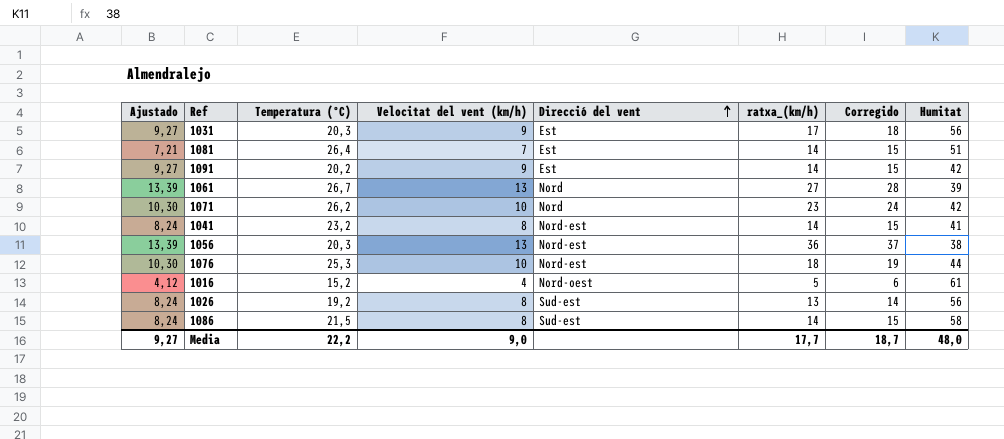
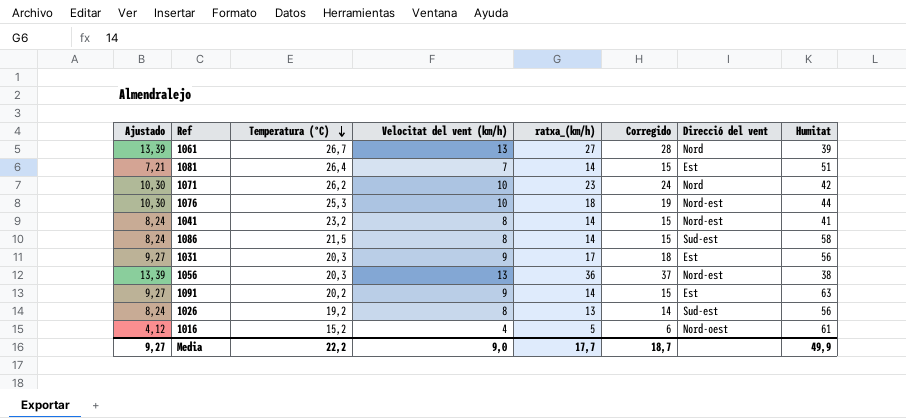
row order: Direcció del vent ascending -> Temperatura (ºC) descending
column Direcció del vent | position: 5 -> 7
1091 | Humitat: 42 -> 63
Media | Humitat: 48,0 -> 49,9

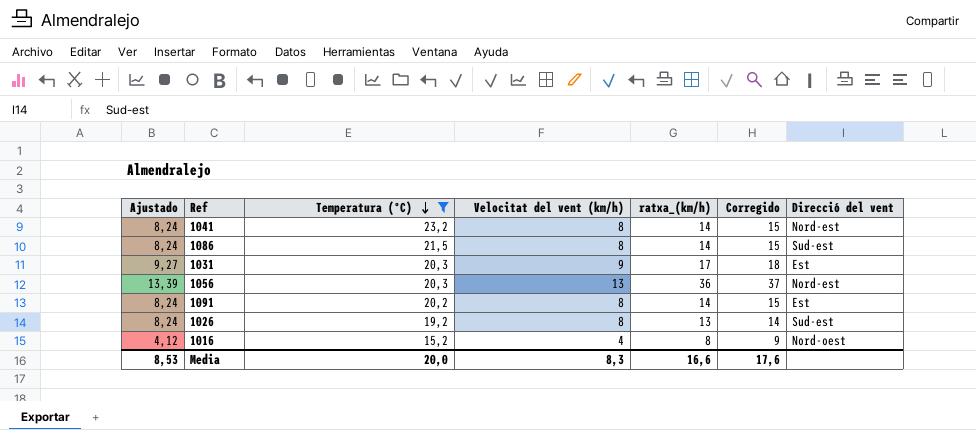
filter: none -> Temperatura (ºC) <= 23,2
column Humitat | position: 8 -> none
1091 | Ajustado: 9,27 -> 8,24
1091 | Velocitat del vent (km/h): 9 -> 8
1016 | ratxa_(km/h): 5 -> 8
1016 | Corregido: 6 -> 9
Media | Ajustado: 9,27 -> 8,53
Media | Temperatura (ºC): 22,2 -> 20,0
Media | Velocitat del vent (km/h): 9,0 -> 8,3
Media | ratxa_(km/h): 17,7 -> 16,6
Media | Corregido: 18,7 -> 17,6

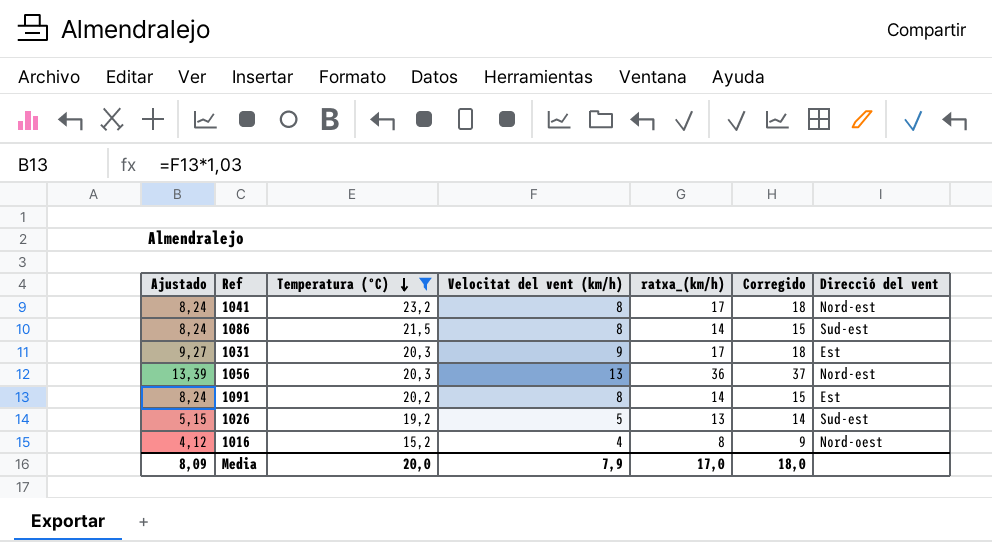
1041 | ratxa_(km/h): 14 -> 17
1041 | Corregido: 15 -> 18
1026 | Ajustado: 8,24 -> 5,15
1026 | Velocitat del vent (km/h): 8 -> 5
Media | Ajustado: 8,53 -> 8,09
Media | Velocitat del vent (km/h): 8,3 -> 7,9
Media | ratxa_(km/h): 16,6 -> 17,0
Media | Corregido: 17,6 -> 18,0

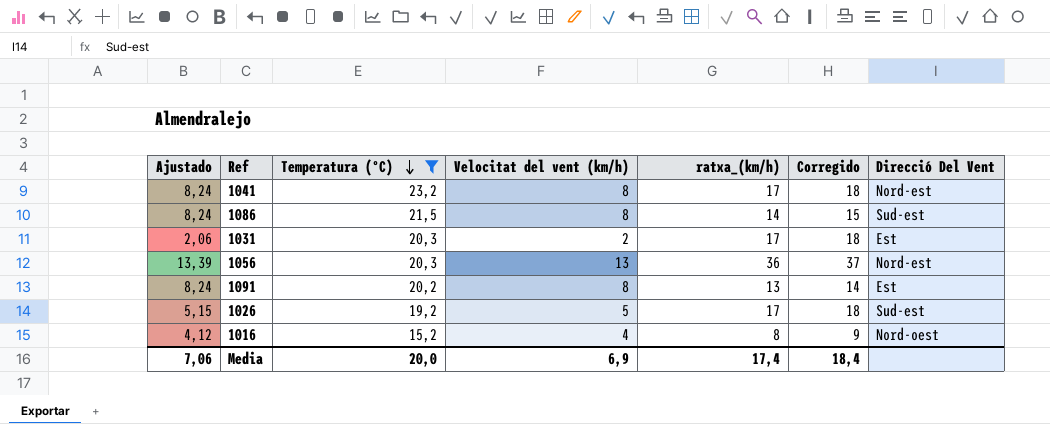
column name: Direcció del vent -> Direcció Del Vent
1031 | Ajustado: 9,27 -> 2,06
1031 | Velocitat del vent (km/h): 9 -> 2
1091 | ratxa_(km/h): 14 -> 13
1091 | Corregido: 15 -> 14
1026 | ratxa_(km/h): 13 -> 17
1026 | Corregido: 14 -> 18
Media | Ajustado: 8,09 -> 7,06
Media | Velocitat del vent (km/h): 7,9 -> 6,9
Media | ratxa_(km/h): 17,0 -> 17,4
Media | Corregido: 18,0 -> 18,4

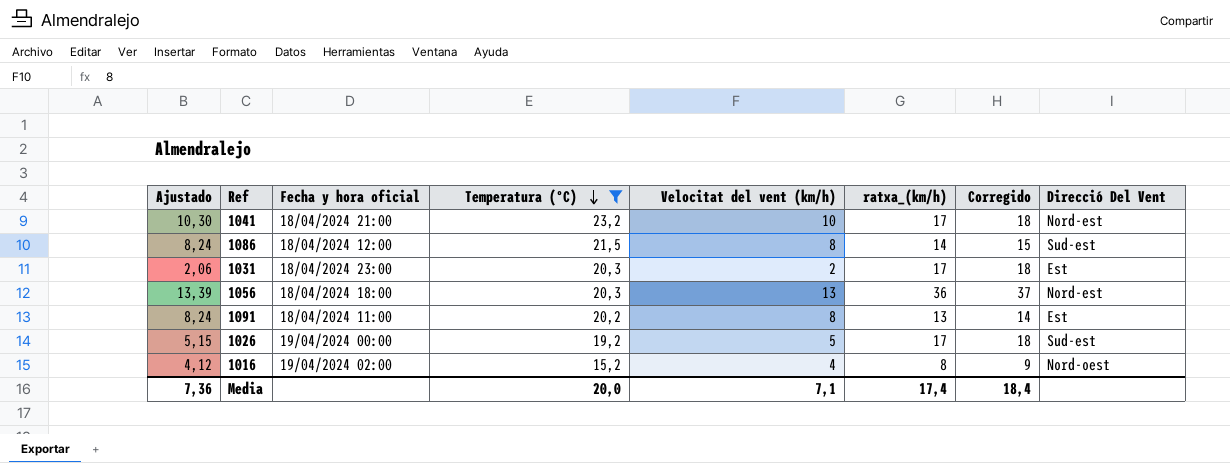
column Fecha y hora oficial | position: none -> 3
1041 | Ajustado: 8,24 -> 10,30
1041 | Velocitat del vent (km/h): 8 -> 10
Media | Ajustado: 7,06 -> 7,36
Media | Velocitat del vent (km/h): 6,9 -> 7,1

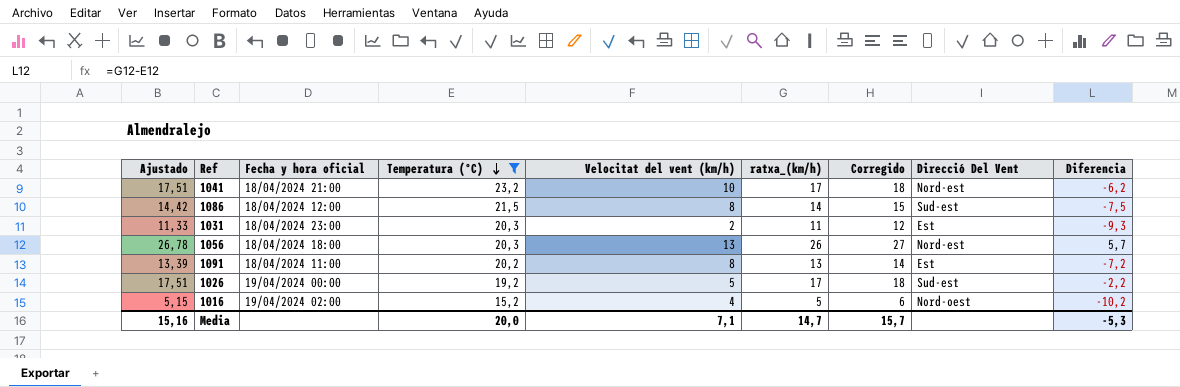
column Ajustado | formula: [Velocitat del vent (km/h)] * 1,03 -> [ratxa_(km/h)] * 1,03
column Diferencia | formula: none -> [ratxa_(km/h)] - [Temperatura (ºC)]
1031 | ratxa_(km/h): 17 -> 11
1031 | Corregido: 18 -> 12
1056 | ratxa_(km/h): 36 -> 26
1056 | Corregido: 37 -> 27
1016 | ratxa_(km/h): 8 -> 5
1016 | Corregido: 9 -> 6
Media | Ajustado: 7,36 -> 15,16
Media | ratxa_(km/h): 17,4 -> 14,7
Media | Corregido: 18,4 -> 15,7

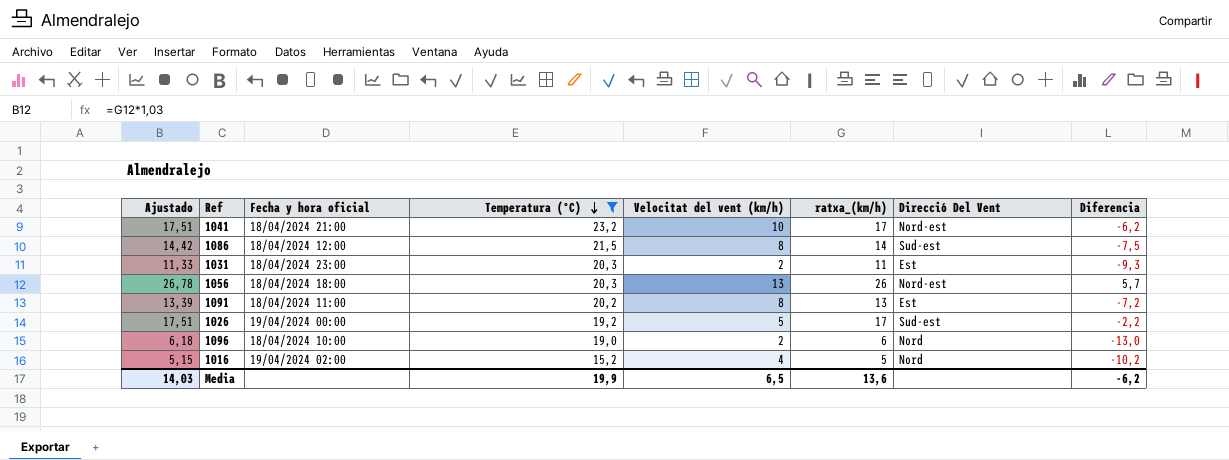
column Corregido | formula: [ratxa_(km/h)] + 1 -> none
row 1096: none -> 6,18 | 18/04/2024 10:00 | 19,0 | 2 | 6 | Nord | -13,0
1016 | Direcció Del Vent: Nord-oest -> Nord
Media | Ajustado: 15,16 -> 14,03
Media | Temperatura (ºC): 20,0 -> 19,9
Media | Velocitat del vent (km/h): 7,1 -> 6,5
Media | ratxa_(km/h): 14,7 -> 13,6
Media | Diferencia: -5,3 -> -6,2

